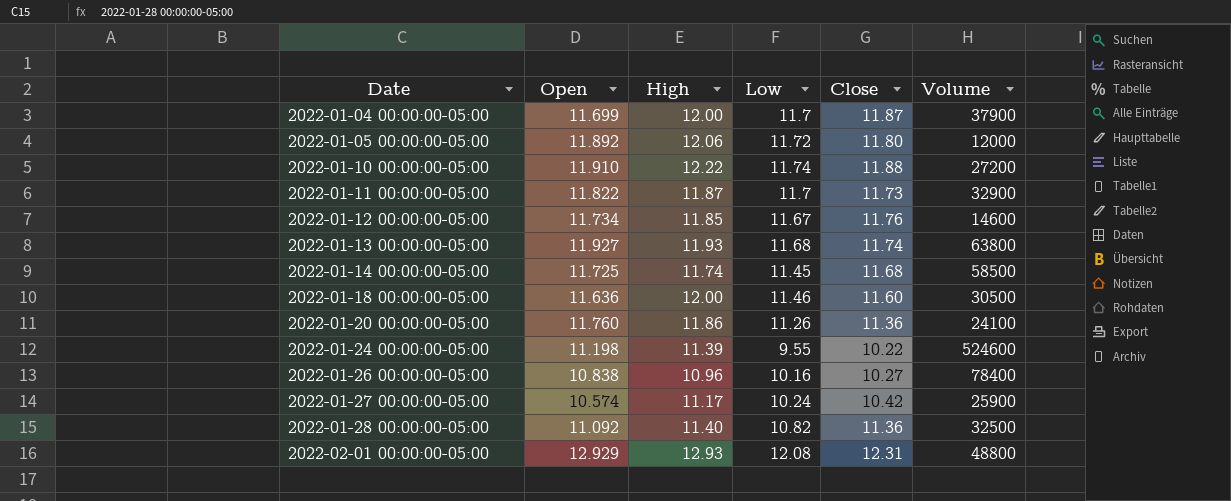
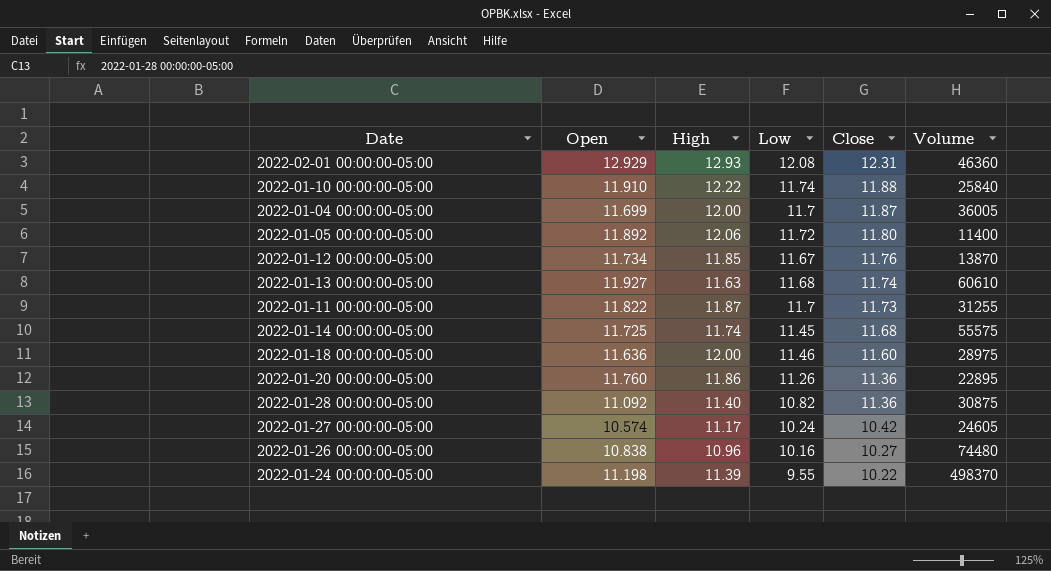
row order: Date ascending -> Close descending
2022-02-01 00:00:00-05:00 | Volume: 48800 -> 46360
2022-01-10 00:00:00-05:00 | Volume: 27200 -> 25840
2022-01-04 00:00:00-05:00 | Volume: 37900 -> 36005
2022-01-05 00:00:00-05:00 | Volume: 12000 -> 11400
2022-01-12 00:00:00-05:00 | Volume: 14600 -> 13870
2022-01-13 00:00:00-05:00 | High: 11.93 -> 11.63
2022-01-13 00:00:00-05:00 | Volume: 63800 -> 60610
2022-01-11 00:00:00-05:00 | Volume: 32900 -> 31255
2022-01-14 00:00:00-05:00 | Volume: 58500 -> 55575
2022-01-18 00:00:00-05:00 | Volume: 30500 -> 28975
2022-01-20 00:00:00-05:00 | Volume: 24100 -> 22895
2022-01-28 00:00:00-05:00 | Volume: 32500 -> 30875
2022-01-27 00:00:00-05:00 | Volume: 25900 -> 24605
2022-01-26 00:00:00-05:00 | Volume: 78400 -> 74480
2022-01-24 00:00:00-05:00 | Volume: 524600 -> 498370

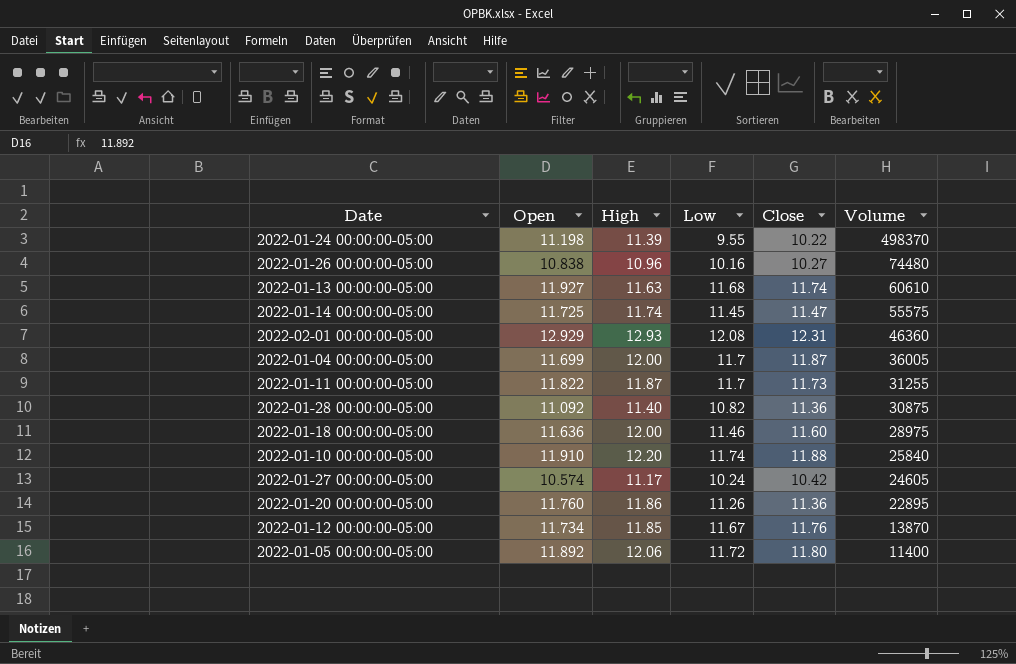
row order: Close descending -> Volume descending
2022-01-14 00:00:00-05:00 | Close: 11.68 -> 11.47
2022-01-10 00:00:00-05:00 | High: 12.22 -> 12.20

